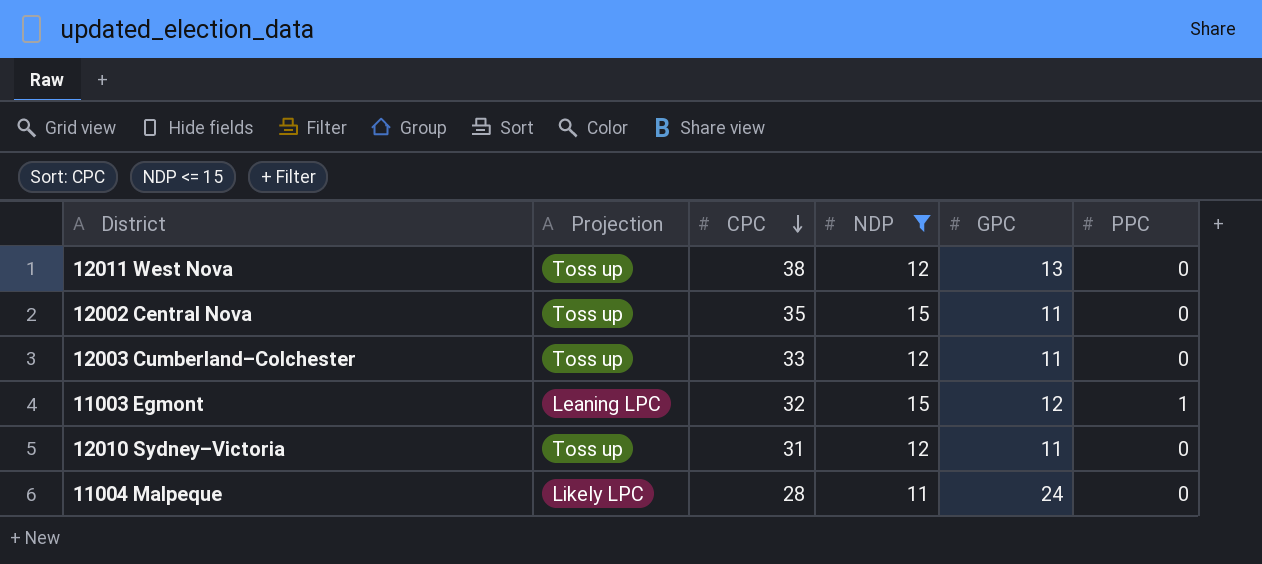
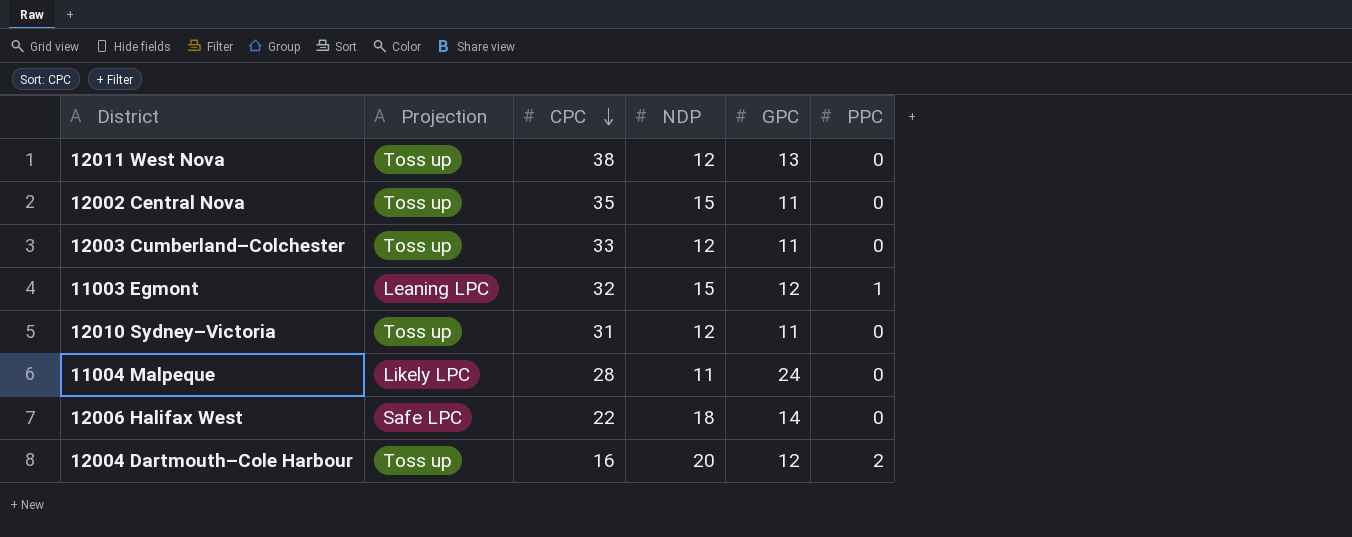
filter: NDP <= 15 -> none

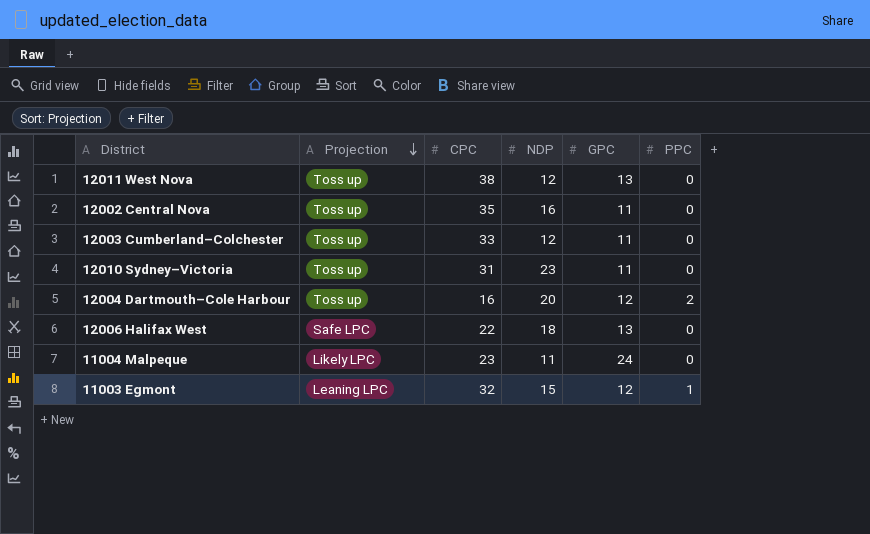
row order: CPC descending -> Projection descending
12002 Central Nova | NDP: 15 -> 16
12010 Sydney–Victoria | NDP: 12 -> 23
12006 Halifax West | GPC: 14 -> 13
11004 Malpeque | CPC: 28 -> 23

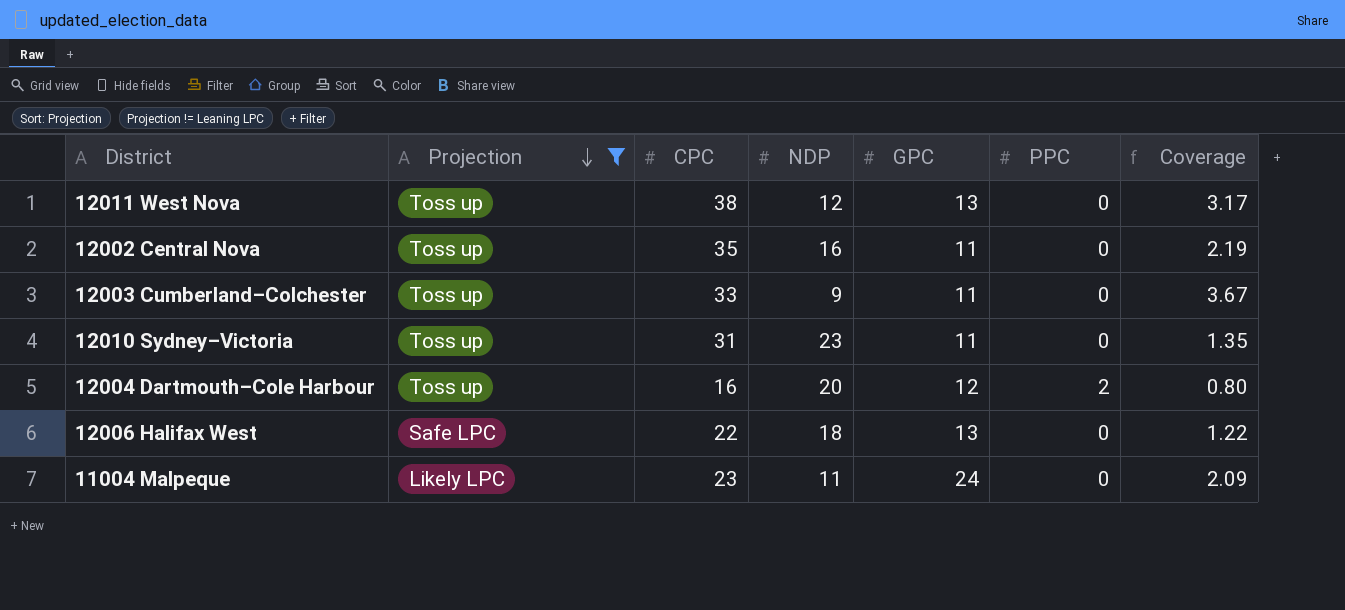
filter: none -> Projection != Leaning LPC
column Coverage | formula: none -> [CPC] / [NDP]
12003 Cumberland–Colchester | NDP: 12 -> 9

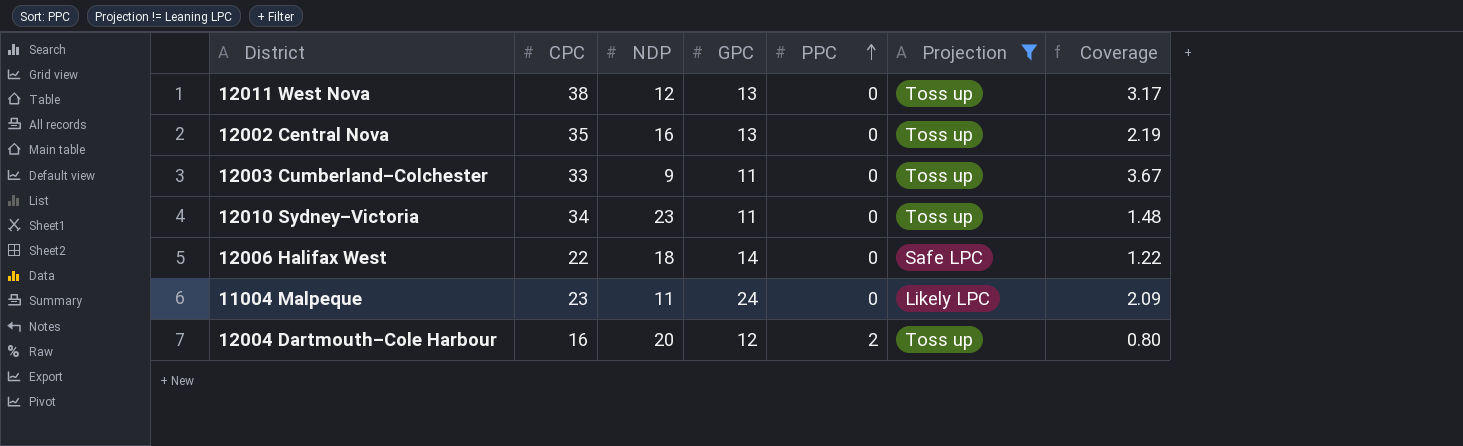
row order: Projection descending -> PPC ascending
column Projection | position: 2 -> 6
12002 Central Nova | GPC: 11 -> 13
12010 Sydney–Victoria | CPC: 31 -> 34
12010 Sydney–Victoria | Coverage: 1.35 -> 1.48
12006 Halifax West | GPC: 13 -> 14

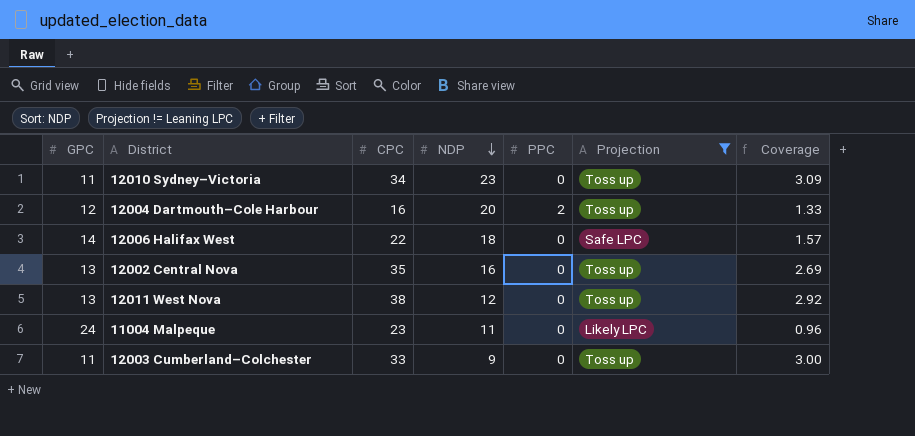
row order: PPC ascending -> NDP descending
column GPC | position: 4 -> 1
column Coverage | formula: [CPC] / [NDP] -> [CPC] / [GPC]

